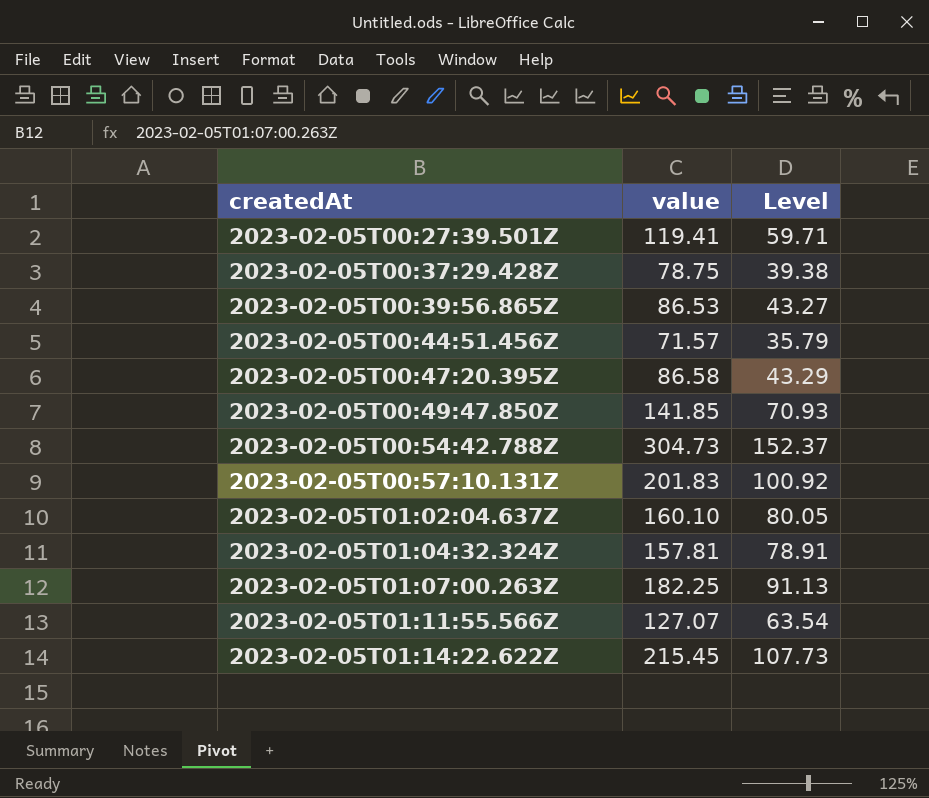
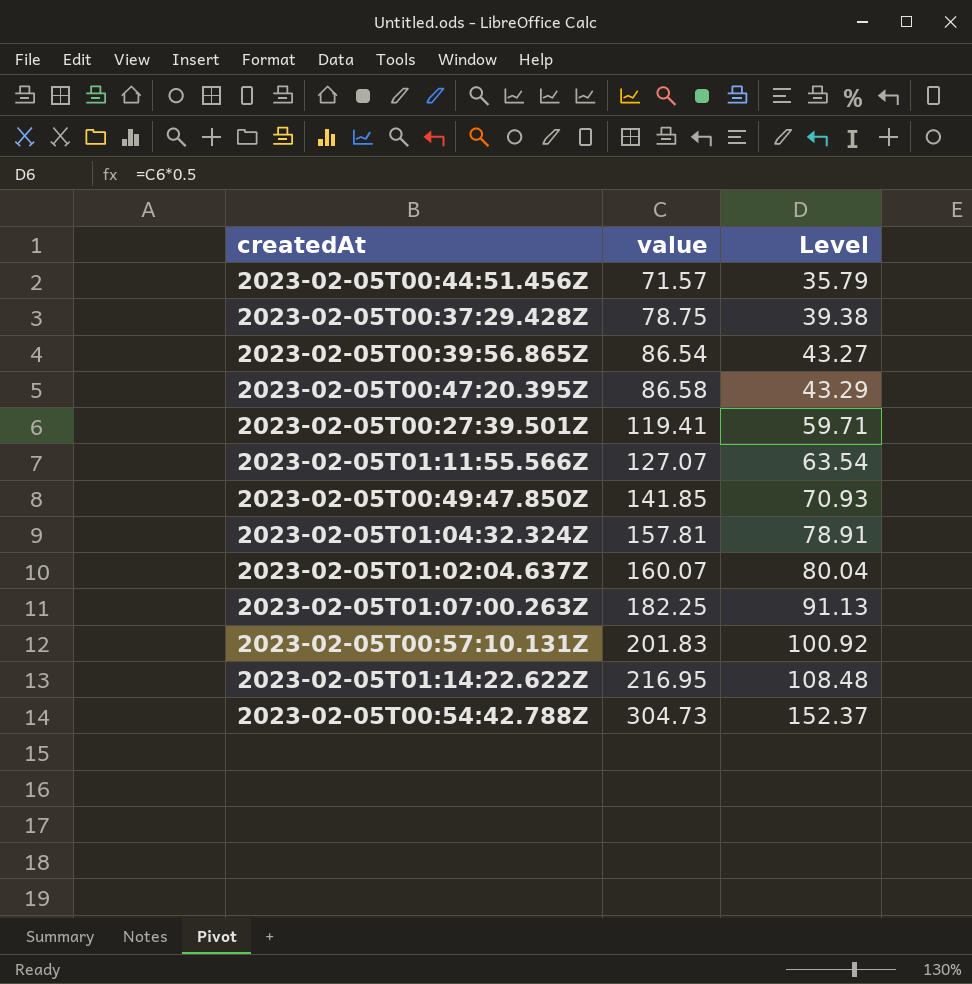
row order: createdAt ascending -> value ascending
2023-02-05T00:39:56.865Z | value: 86.53 -> 86.54
2023-02-05T01:02:04.637Z | value: 160.10 -> 160.07
2023-02-05T01:02:04.637Z | Level: 80.05 -> 80.04
2023-02-05T01:14:22.622Z | value: 215.45 -> 216.95
2023-02-05T01:14:22.622Z | Level: 107.73 -> 108.48

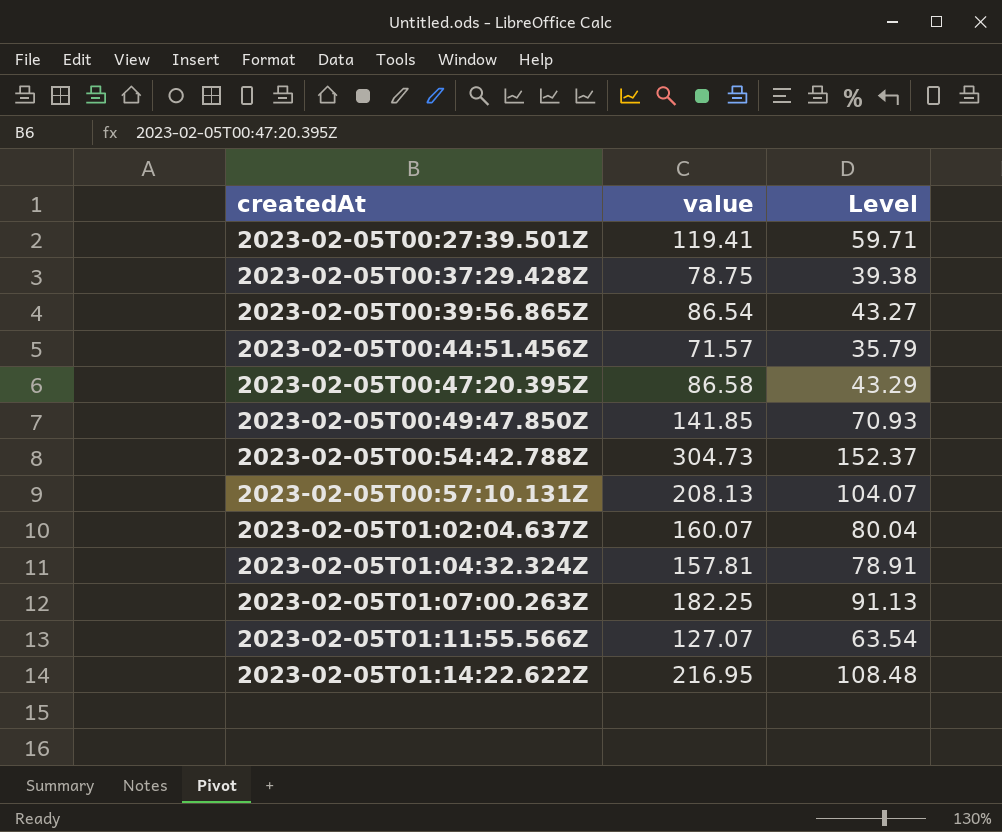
row order: value ascending -> createdAt ascending
2023-02-05T00:57:10.131Z | value: 201.83 -> 208.13
2023-02-05T00:57:10.131Z | Level: 100.92 -> 104.07

